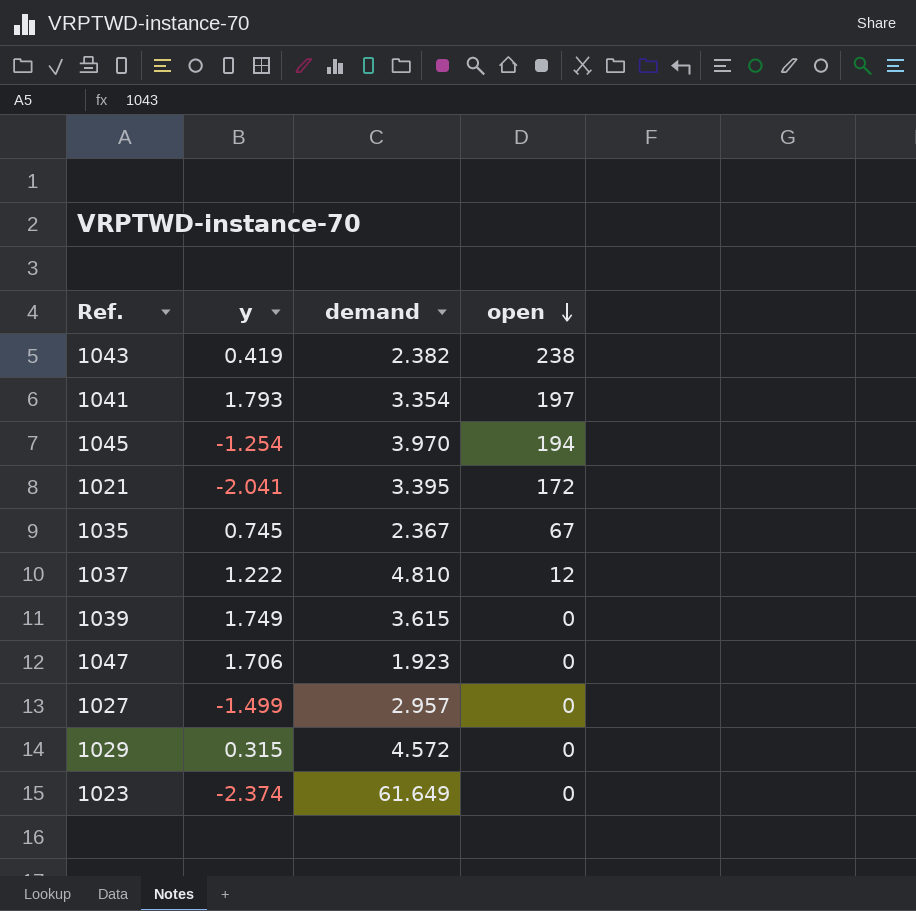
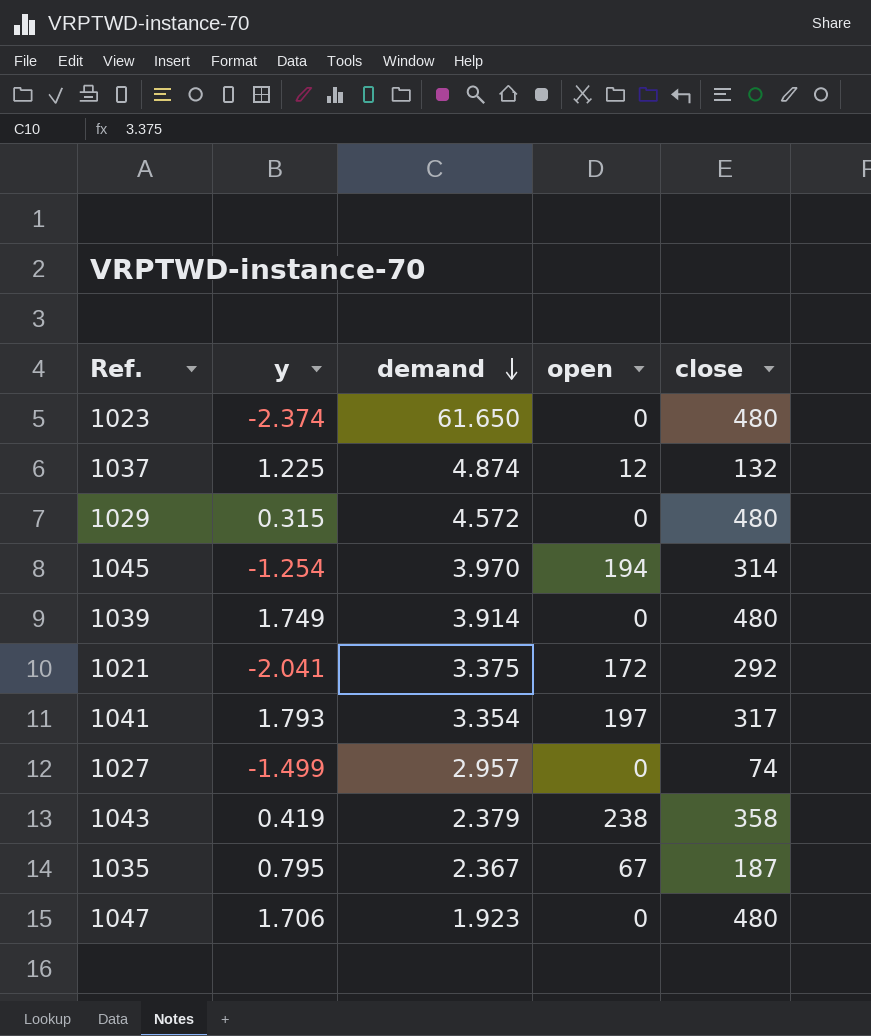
row order: open descending -> demand descending
column close | position: none -> 5
1023 | demand: 61.649 -> 61.650
1037 | y: 1.222 -> 1.225
1037 | demand: 4.810 -> 4.874
1039 | demand: 3.615 -> 3.914
1021 | demand: 3.395 -> 3.375
1043 | demand: 2.382 -> 2.379
1035 | y: 0.745 -> 0.795

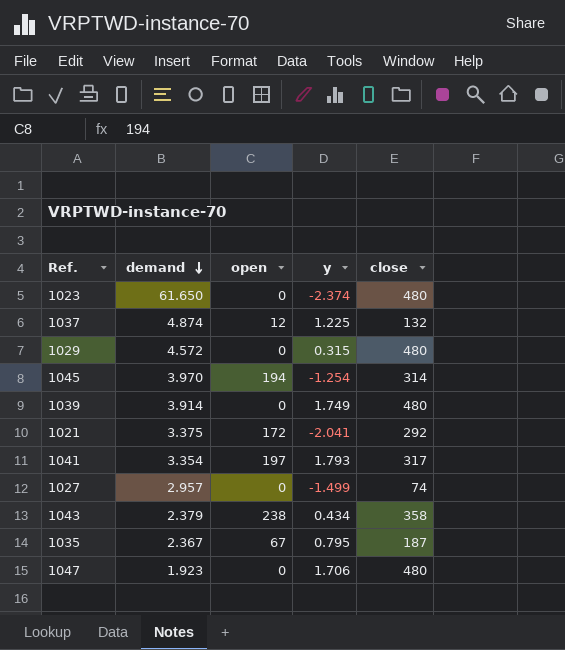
column y | position: 2 -> 4
1043 | y: 0.419 -> 0.434

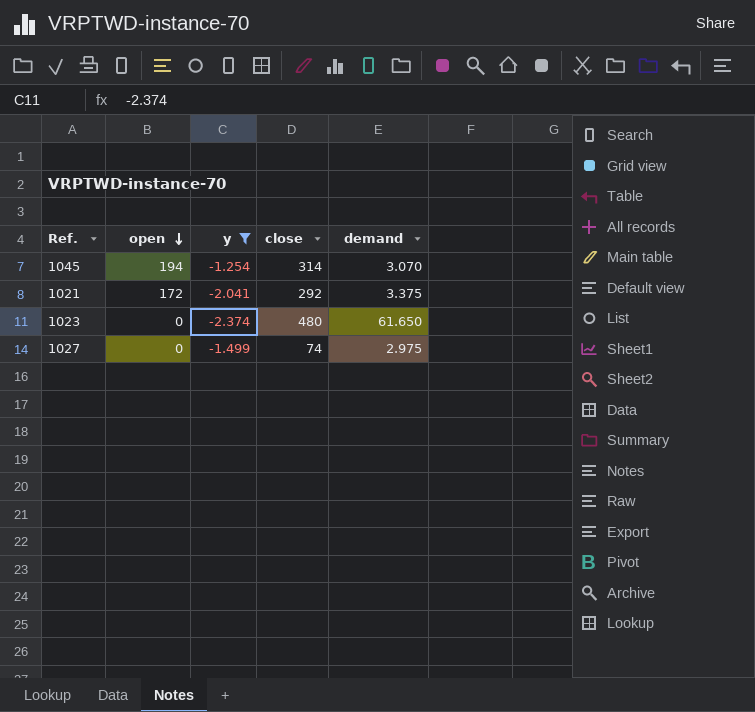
filter: none -> y <= -1.254
row order: demand descending -> open descending
column demand | position: 2 -> 5
1045 | demand: 3.970 -> 3.070
1027 | demand: 2.957 -> 2.975

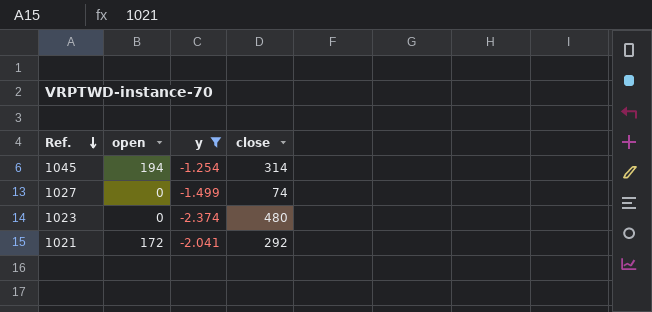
row order: open descending -> Ref. descending
column demand | position: 5 -> none

